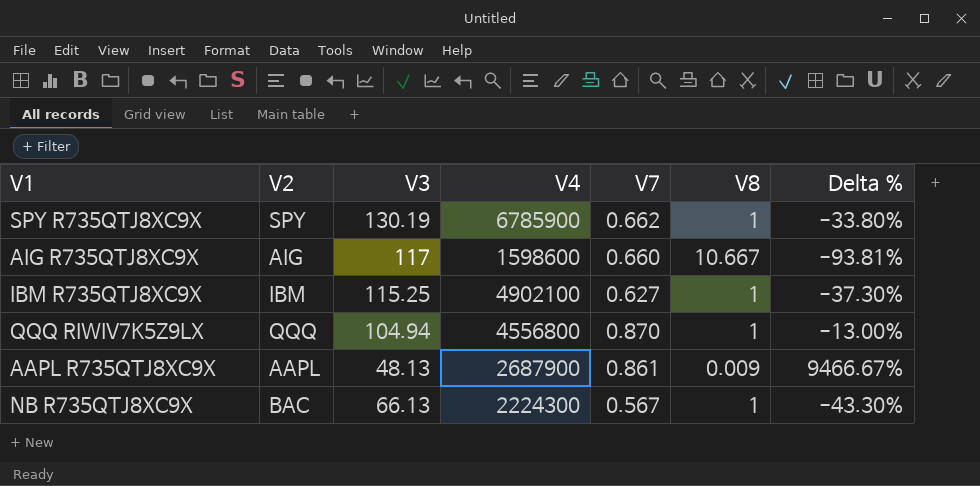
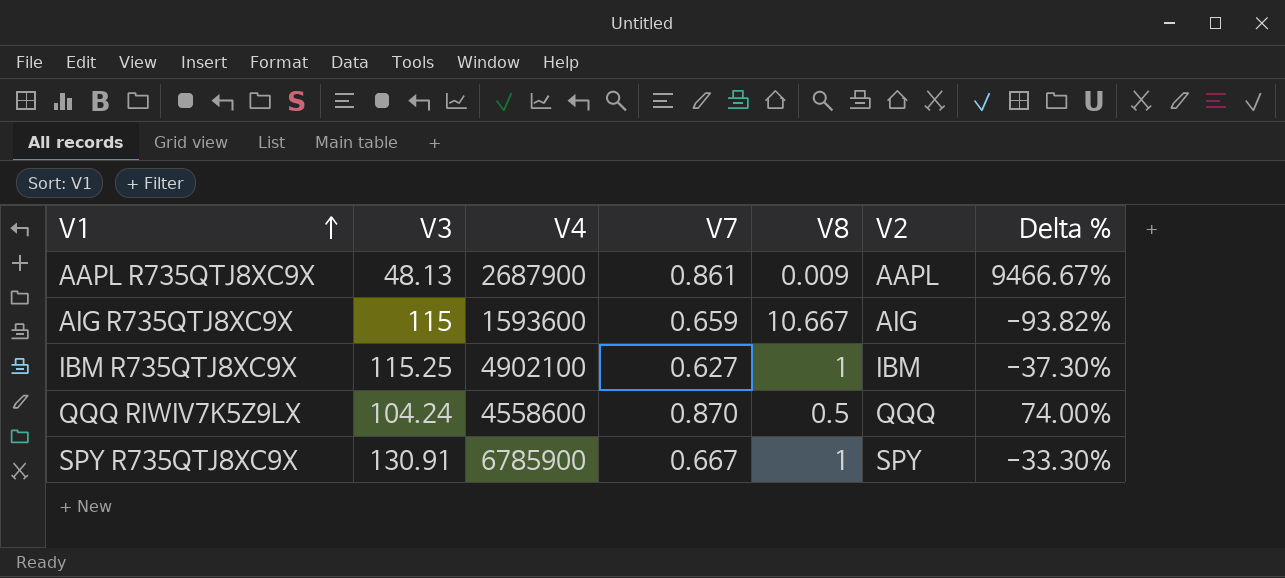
row order: none -> V1 ascending
column V2 | position: 2 -> 6
row NB R735QTJ8XC9X: BAC | 66.13 | 2224300 | 0.567 | 1 | -43.30% -> none
AIG R735QTJ8XC9X | V3: 117 -> 115
AIG R735QTJ8XC9X | V4: 1598600 -> 1593600
AIG R735QTJ8XC9X | V7: 0.660 -> 0.659
AIG R735QTJ8XC9X | Delta %: -93.81% -> -93.82%
QQQ RIWIV7K5Z9LX | V3: 104.94 -> 104.24
QQQ RIWIV7K5Z9LX | V4: 4556800 -> 4558600
QQQ RIWIV7K5Z9LX | V8: 1 -> 0.5
QQQ RIWIV7K5Z9LX | Delta %: -13.00% -> 74.00%
SPY R735QTJ8XC9X | V3: 130.19 -> 130.91
SPY R735QTJ8XC9X | V7: 0.662 -> 0.667
SPY R735QTJ8XC9X | Delta %: -33.80% -> -33.30%

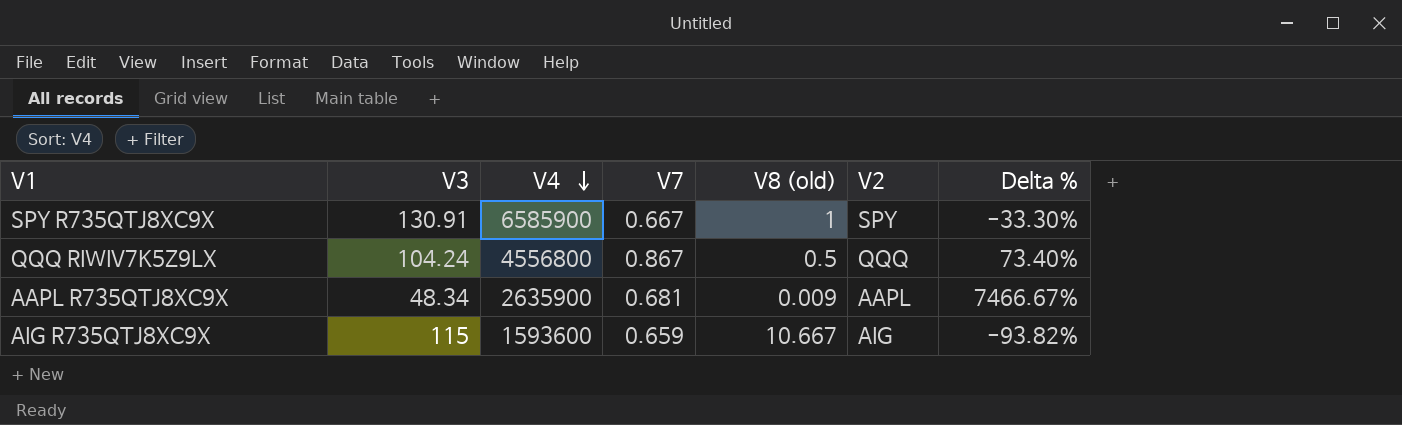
row order: V1 ascending -> V4 descending
column name: V8 -> V8 (old)
row IBM R735QTJ8XC9X: 115.25 | 4902100 | 0.627 | 1 | IBM | -37.30% -> none
SPY R735QTJ8XC9X | V4: 6785900 -> 6585900
QQQ RIWIV7K5Z9LX | V4: 4558600 -> 4556800
QQQ RIWIV7K5Z9LX | V7: 0.870 -> 0.867
QQQ RIWIV7K5Z9LX | Delta %: 74.00% -> 73.40%
AAPL R735QTJ8XC9X | V3: 48.13 -> 48.34
AAPL R735QTJ8XC9X | V4: 2687900 -> 2635900
AAPL R735QTJ8XC9X | V7: 0.861 -> 0.681
AAPL R735QTJ8XC9X | Delta %: 9466.67% -> 7466.67%

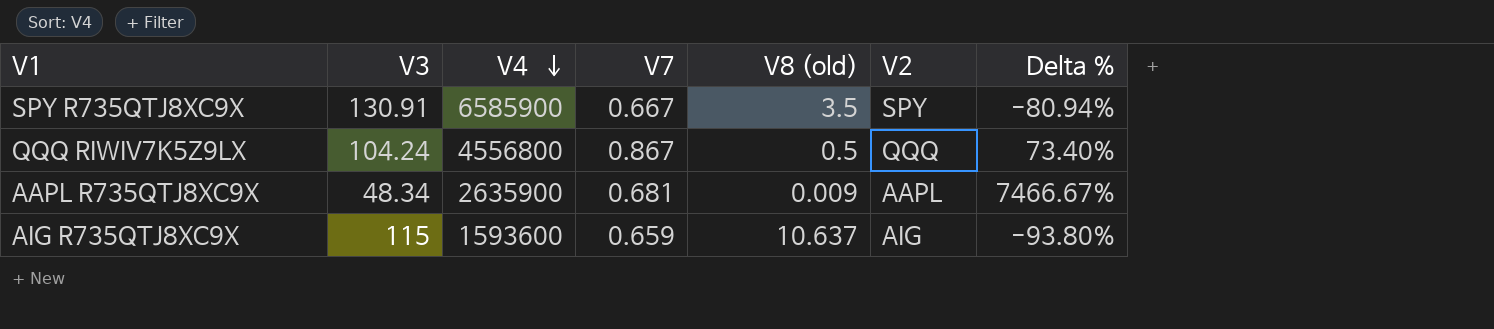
SPY R735QTJ8XC9X | V8 (old): 1 -> 3.5
SPY R735QTJ8XC9X | Delta %: -33.30% -> -80.94%
AIG R735QTJ8XC9X | V8 (old): 10.667 -> 10.637
AIG R735QTJ8XC9X | Delta %: -93.82% -> -93.80%

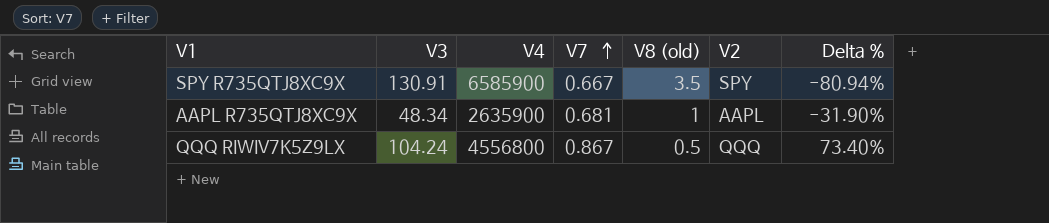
row order: V4 descending -> V7 ascending
row AIG R735QTJ8XC9X: 115 | 1593600 | 0.659 | 10.637 | AIG | -93.80% -> none
AAPL R735QTJ8XC9X | V8 (old): 0.009 -> 1
AAPL R735QTJ8XC9X | Delta %: 7466.67% -> -31.90%

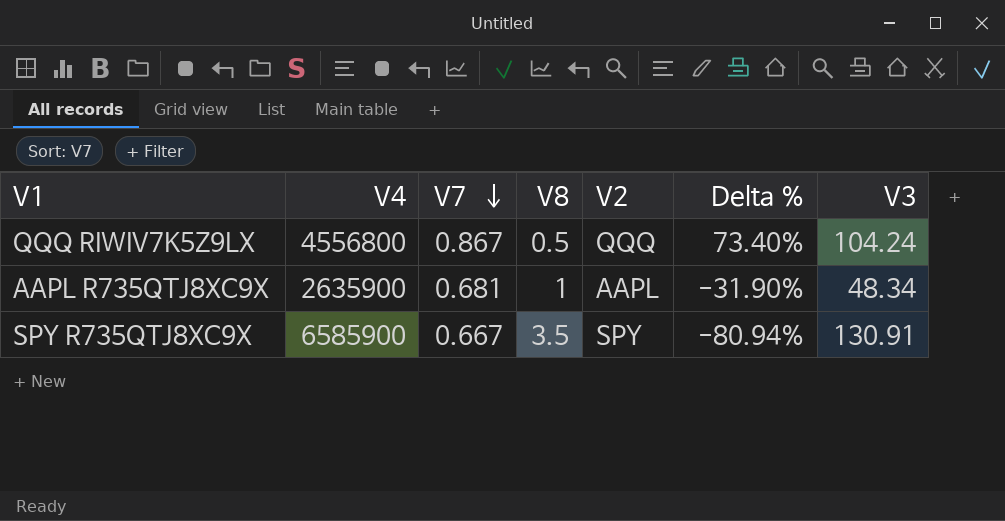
row order: V7 ascending -> V7 descending
column name: V8 (old) -> V8
column V3 | position: 2 -> 7

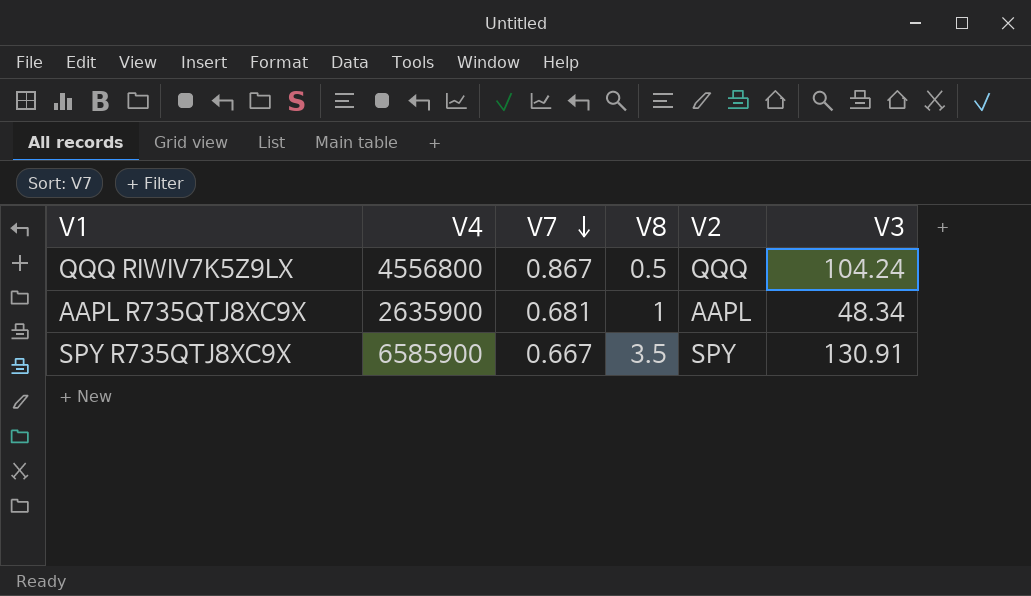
column Delta % | formula: ([V7] - [V8]) / [V8] -> none

